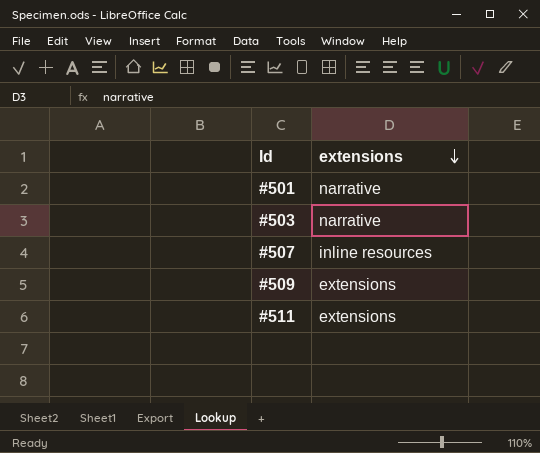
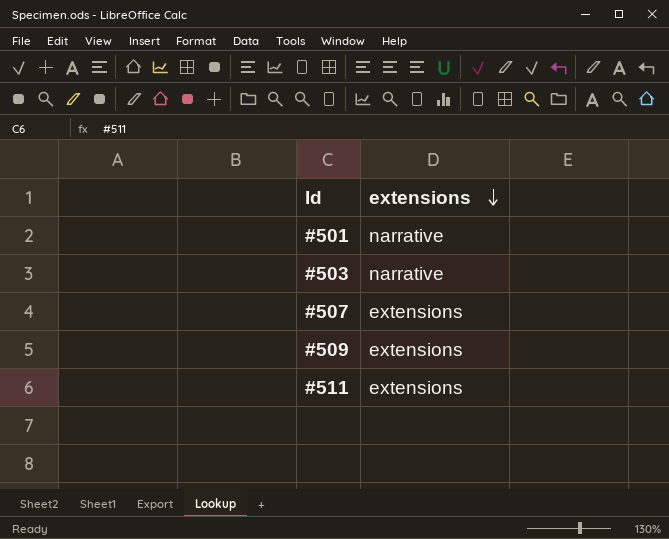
#507 | extensions: inline resources -> extensions

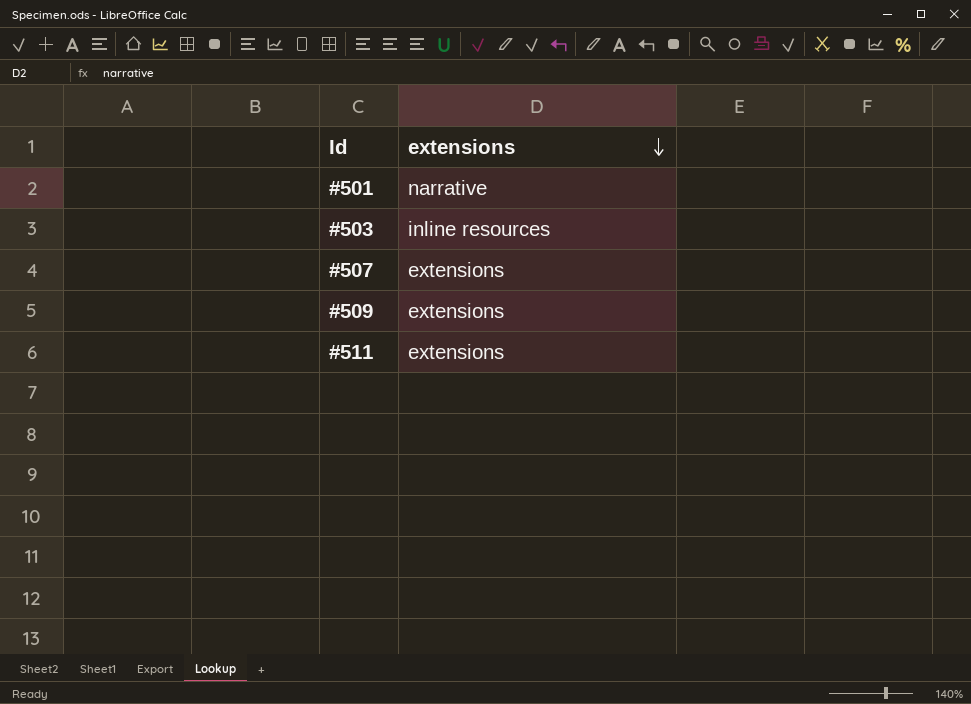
#503 | extensions: narrative -> inline resources

